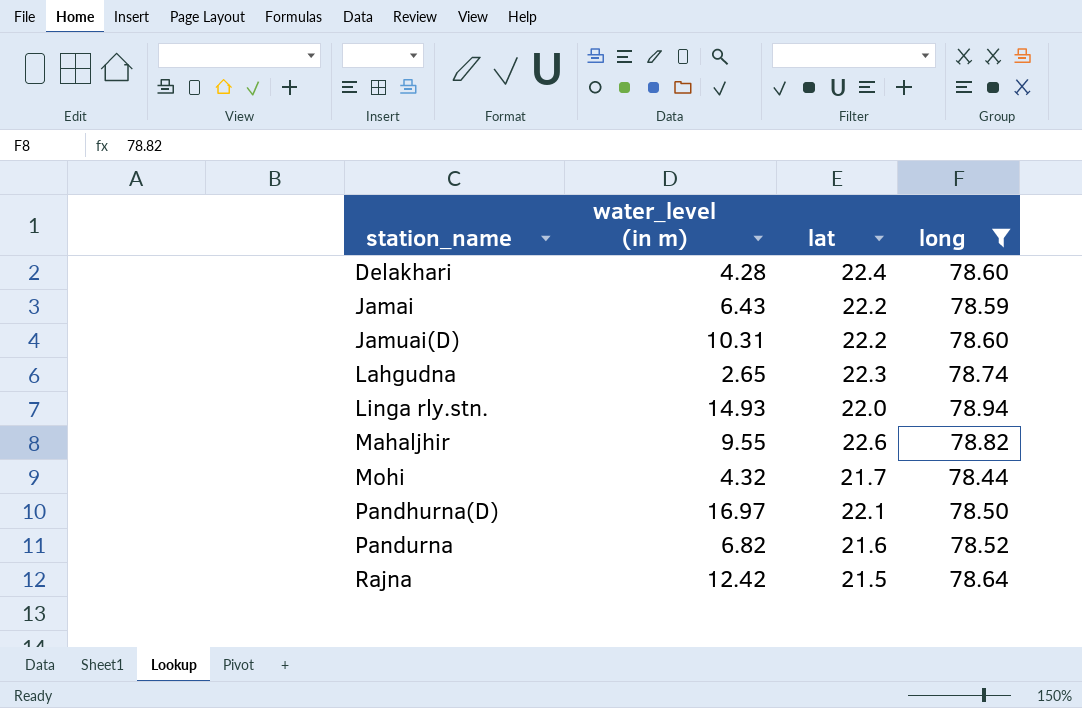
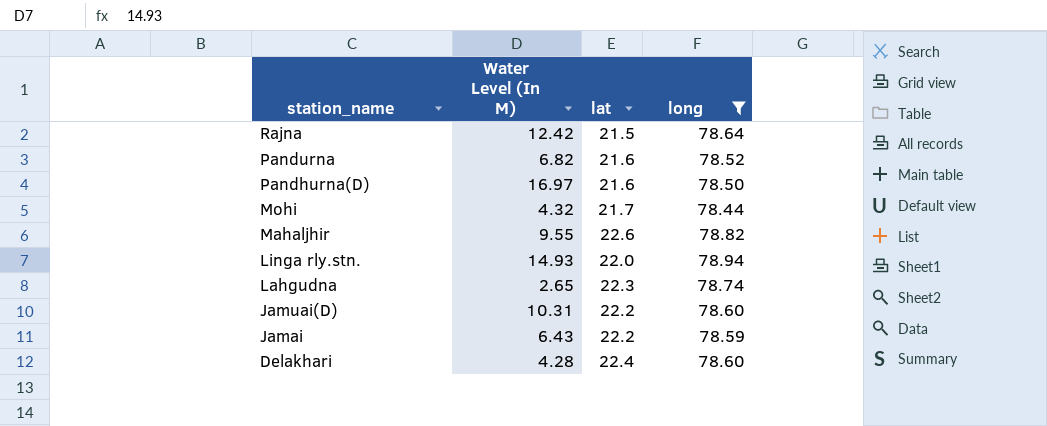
row order: station_name ascending -> station_name descending
column name: water_level (in m) -> Water Level (In M)
Pandhurna(D) | lat: 22.1 -> 21.6

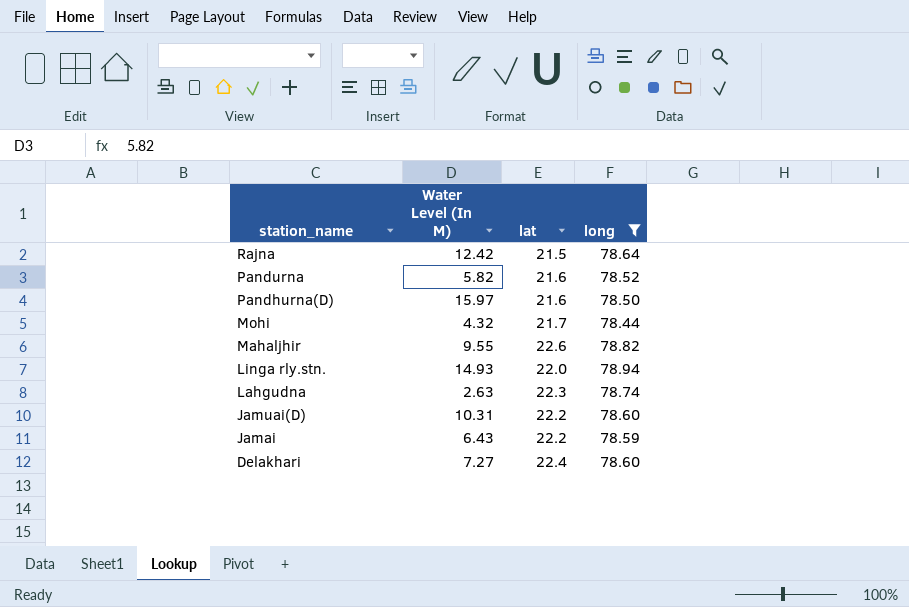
Pandurna | Water Level (In M): 6.82 -> 5.82
Pandhurna(D) | Water Level (In M): 16.97 -> 15.97
Lahgudna | Water Level (In M): 2.65 -> 2.63
Delakhari | Water Level (In M): 4.28 -> 7.27

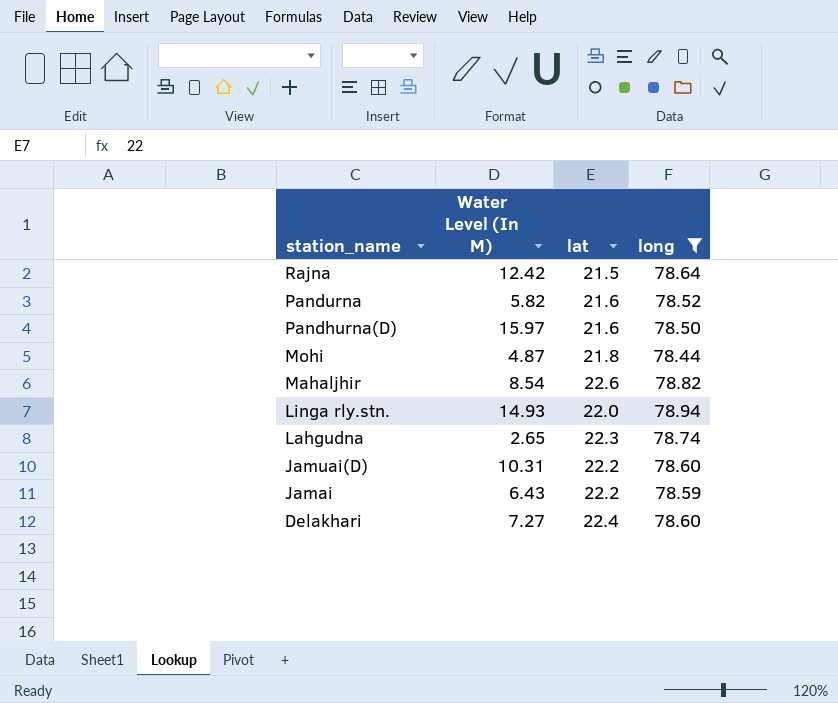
Mohi | Water Level (In M): 4.32 -> 4.87
Mohi | lat: 21.7 -> 21.8
Mahaljhir | Water Level (In M): 9.55 -> 8.54
Lahgudna | Water Level (In M): 2.63 -> 2.65

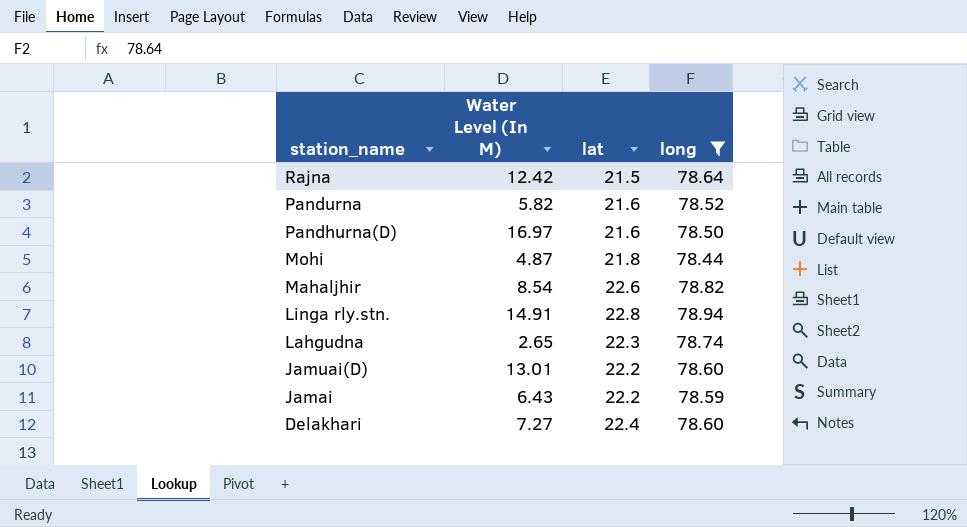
Pandhurna(D) | Water Level (In M): 15.97 -> 16.97
Linga rly.stn. | Water Level (In M): 14.93 -> 14.91
Linga rly.stn. | lat: 22.0 -> 22.8
Jamuai(D) | Water Level (In M): 10.31 -> 13.01

